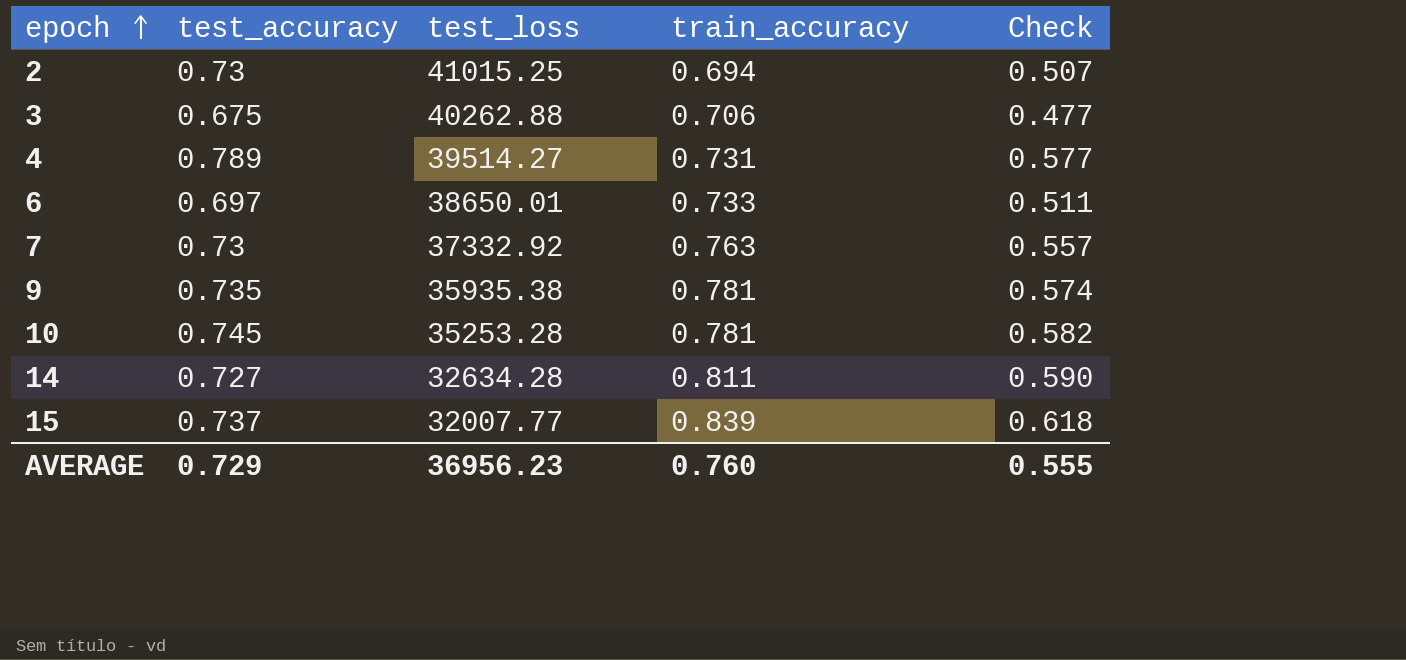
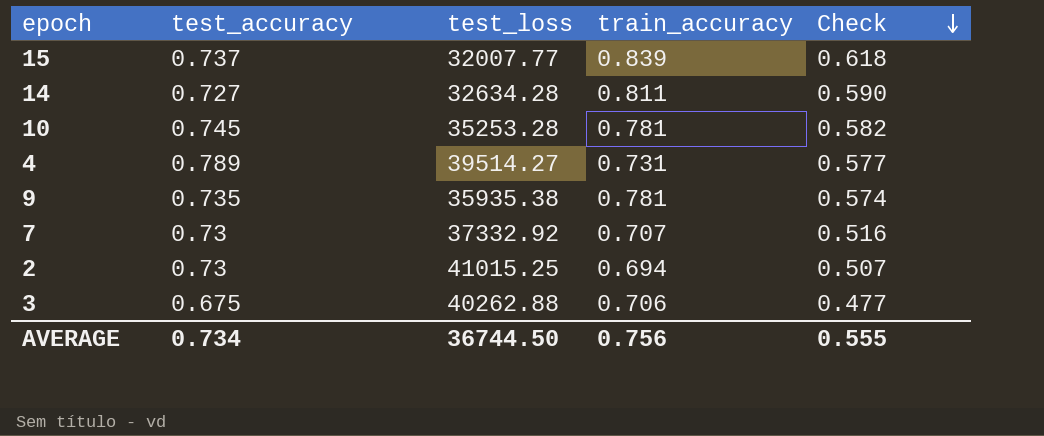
row order: epoch ascending -> Check descending
row 6: 0.697 | 38650.01 | 0.733 | 0.511 -> none
7 | train_accuracy: 0.763 -> 0.707
7 | Check: 0.557 -> 0.516
AVERAGE | test_accuracy: 0.729 -> 0.734
AVERAGE | test_loss: 36956.23 -> 36744.50
AVERAGE | train_accuracy: 0.760 -> 0.756

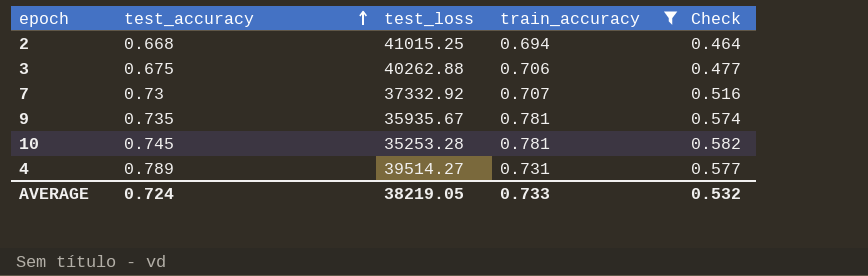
filter: none -> train_accuracy <= 0.781
row order: Check descending -> test_accuracy ascending
2 | test_accuracy: 0.73 -> 0.668
2 | Check: 0.507 -> 0.464
9 | test_loss: 35935.38 -> 35935.67
AVERAGE | test_accuracy: 0.734 -> 0.724
AVERAGE | test_loss: 36744.50 -> 38219.05
AVERAGE | train_accuracy: 0.756 -> 0.733
AVERAGE | Check: 0.555 -> 0.532

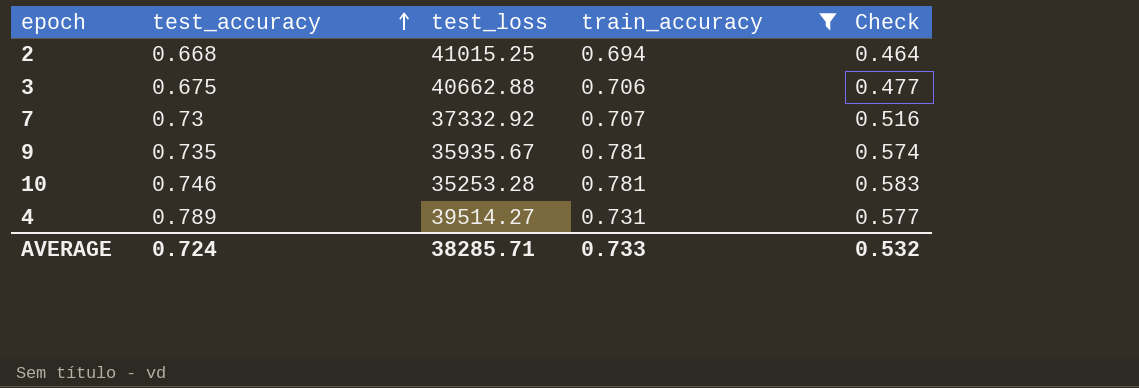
3 | test_loss: 40262.88 -> 40662.88
10 | test_accuracy: 0.745 -> 0.746
10 | Check: 0.582 -> 0.583
AVERAGE | test_loss: 38219.05 -> 38285.71

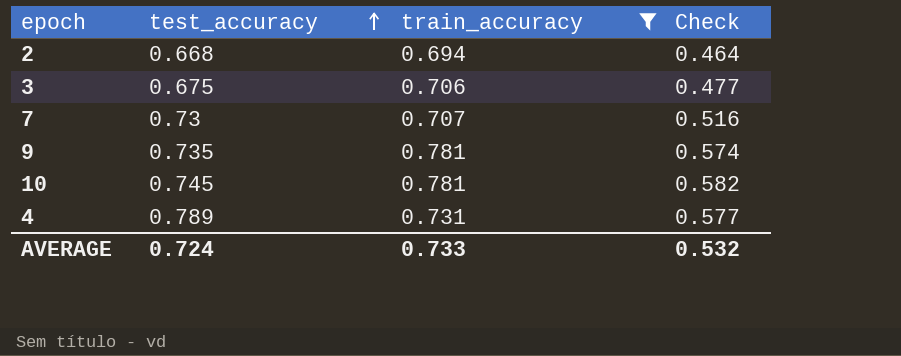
column test_loss | position: 3 -> none
10 | test_accuracy: 0.746 -> 0.745
10 | Check: 0.583 -> 0.582

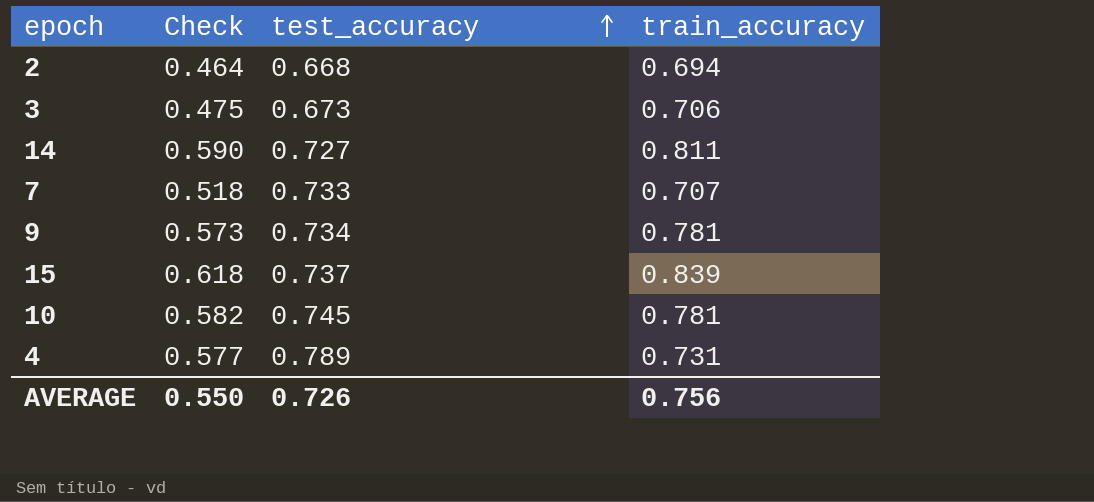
filter: train_accuracy <= 0.781 -> none
column Check | position: 4 -> 2
3 | Check: 0.477 -> 0.475
3 | test_accuracy: 0.675 -> 0.673
7 | Check: 0.516 -> 0.518
7 | test_accuracy: 0.73 -> 0.733
9 | Check: 0.574 -> 0.573
9 | test_accuracy: 0.735 -> 0.734
AVERAGE | Check: 0.532 -> 0.550
AVERAGE | test_accuracy: 0.724 -> 0.726
AVERAGE | train_accuracy: 0.733 -> 0.756

